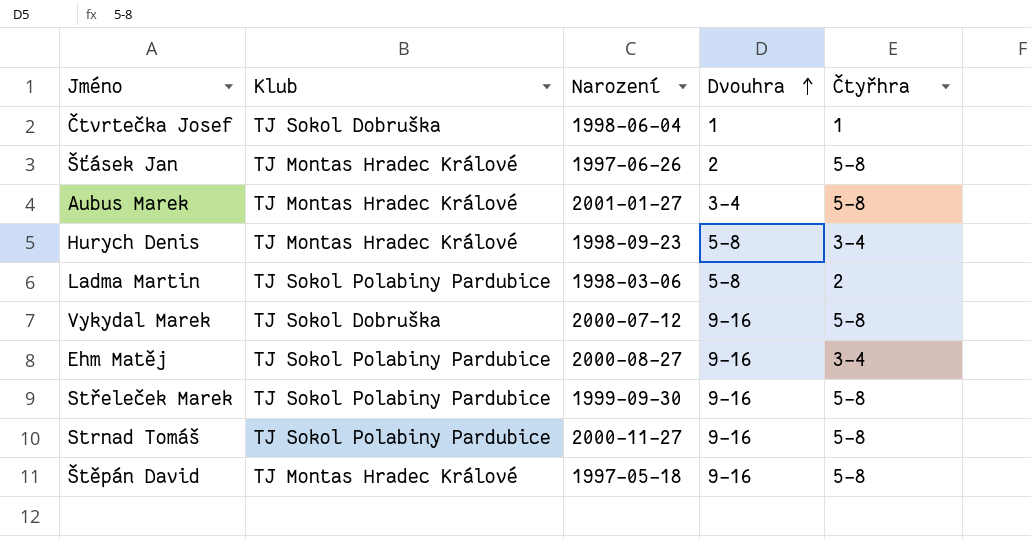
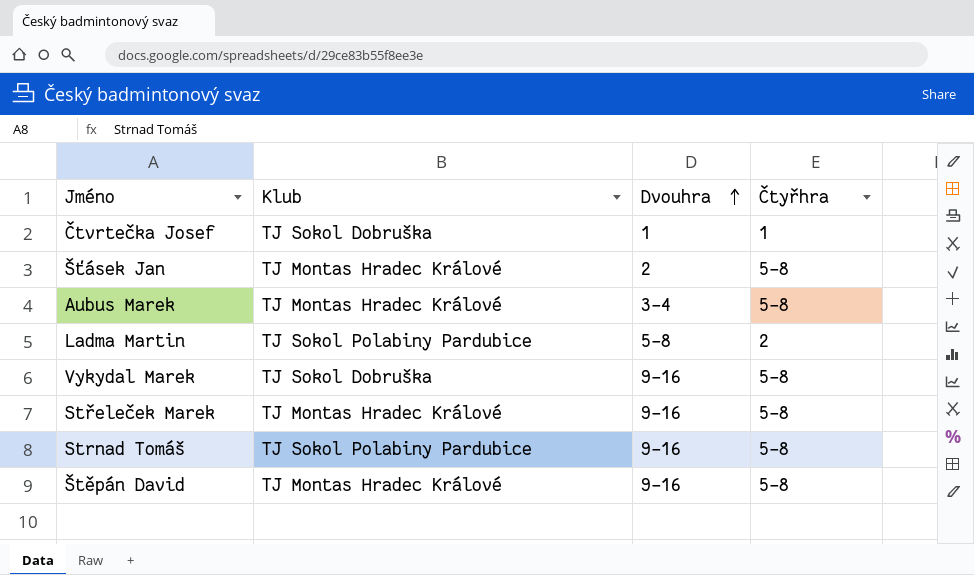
column Narození | position: 3 -> none
row Hurych Denis: TJ Montas Hradec Králové | 1998-09-23 | 5-8 | 3-4 -> none
row Ehm Matěj: TJ Sokol Polabiny Pardubice | 2000-08-27 | 9-16 | 3-4 -> none
Střeleček Marek | Klub: TJ Sokol Polabiny Pardubice -> TJ Montas Hradec Králové

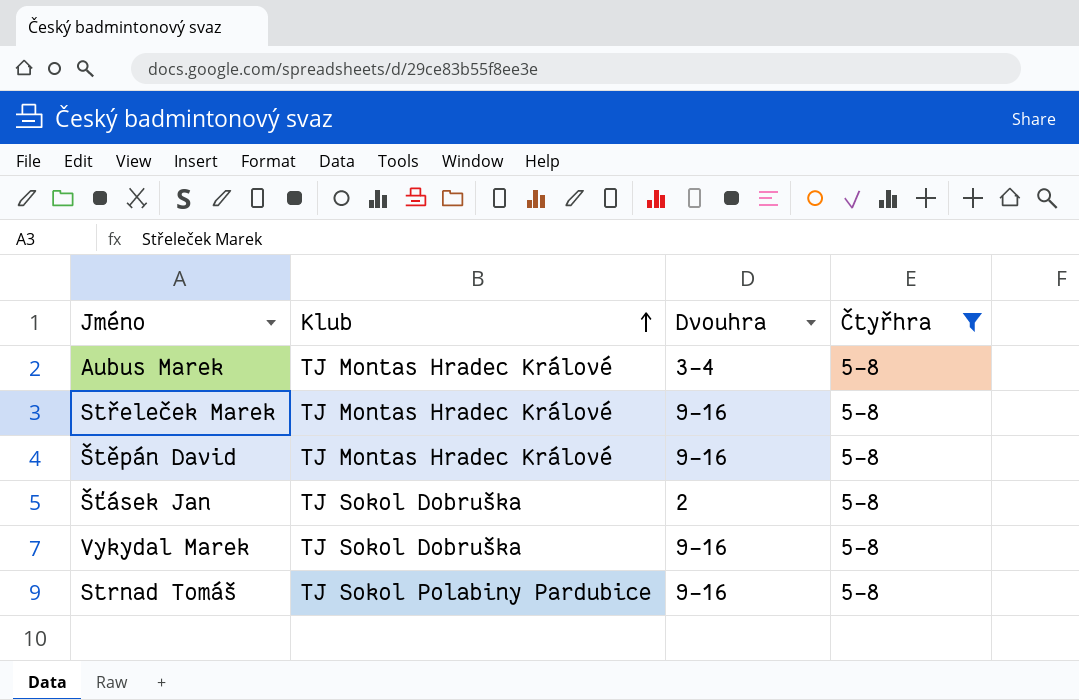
filter: none -> Čtyřhra = 5-8
row order: Dvouhra ascending -> Klub ascending
Šťásek Jan | Klub: TJ Montas Hradec Králové -> TJ Sokol Dobruška

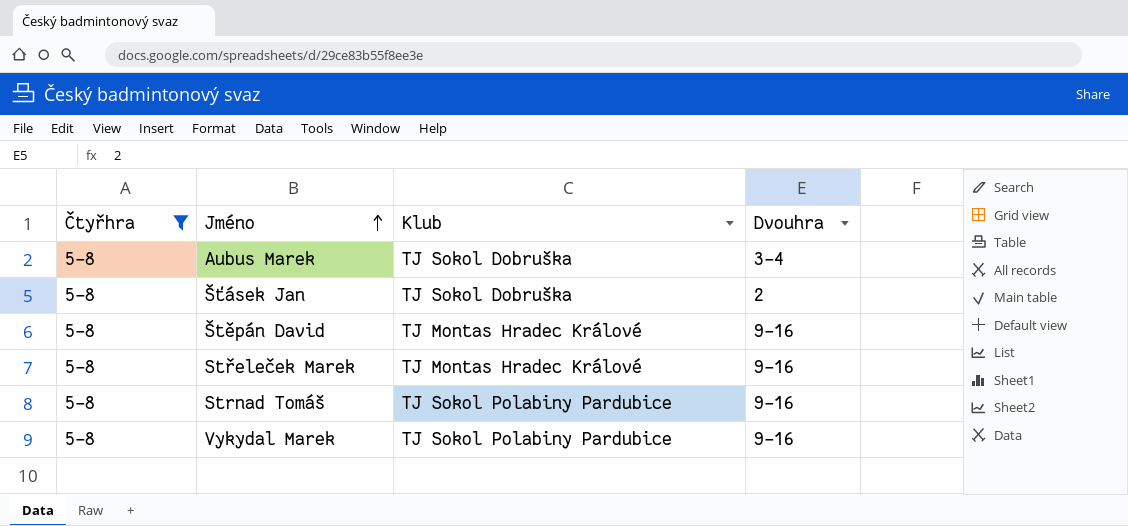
row order: Klub ascending -> Jméno ascending
column Čtyřhra | position: 4 -> 1
Aubus Marek | Klub: TJ Montas Hradec Králové -> TJ Sokol Dobruška
Vykydal Marek | Klub: TJ Sokol Dobruška -> TJ Sokol Polabiny Pardubice

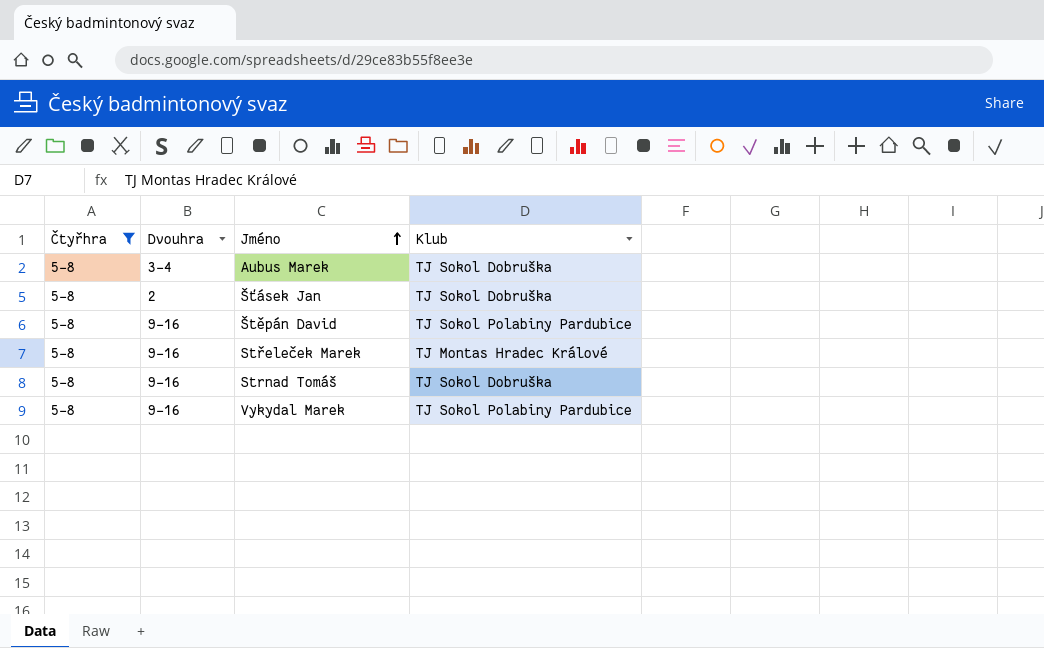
column Dvouhra | position: 4 -> 2
Štěpán David | Klub: TJ Montas Hradec Králové -> TJ Sokol Polabiny Pardubice
Strnad Tomáš | Klub: TJ Sokol Polabiny Pardubice -> TJ Sokol Dobruška

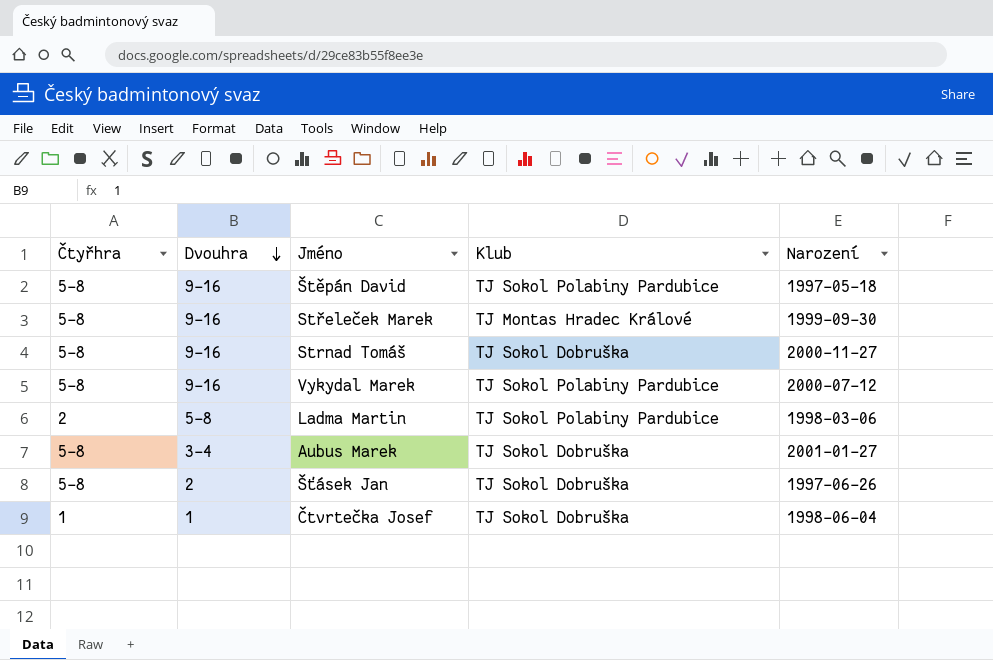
filter: Čtyřhra = 5-8 -> none
row order: Jméno ascending -> Dvouhra descending
column Narození | position: none -> 5

